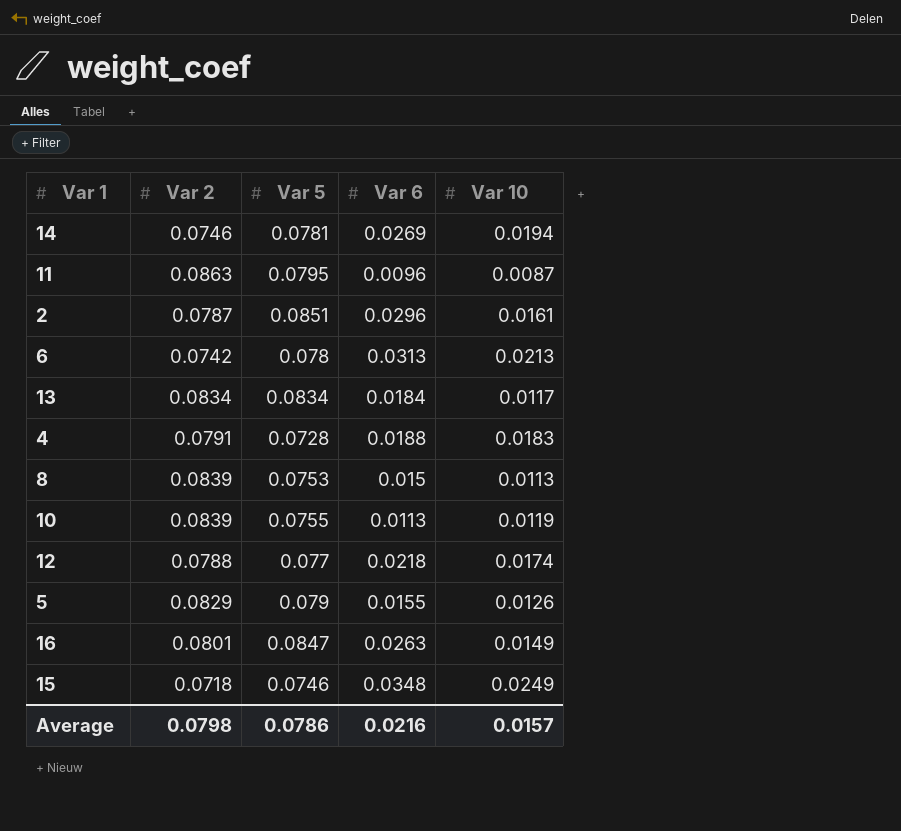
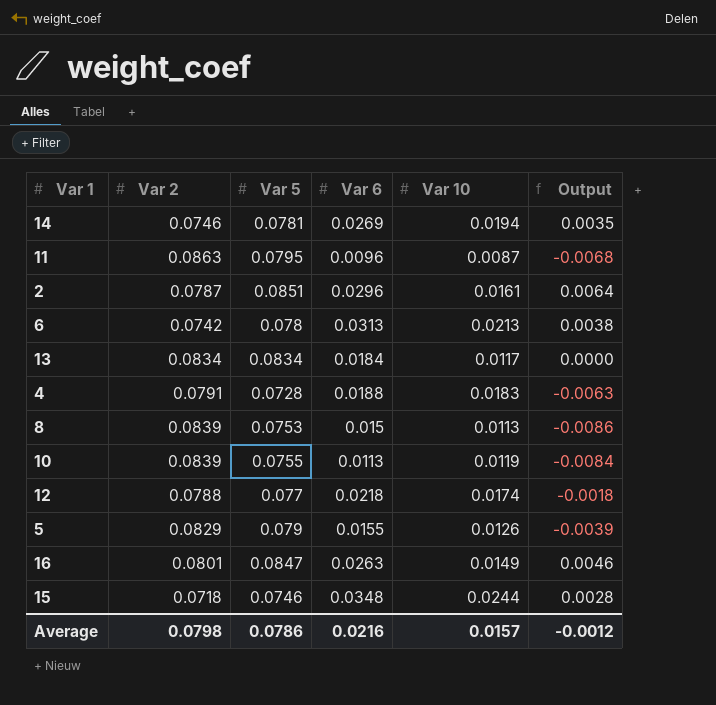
column Output | formula: none -> [Var 5] - [Var 2]
15 | Var 10: 0.0249 -> 0.0244

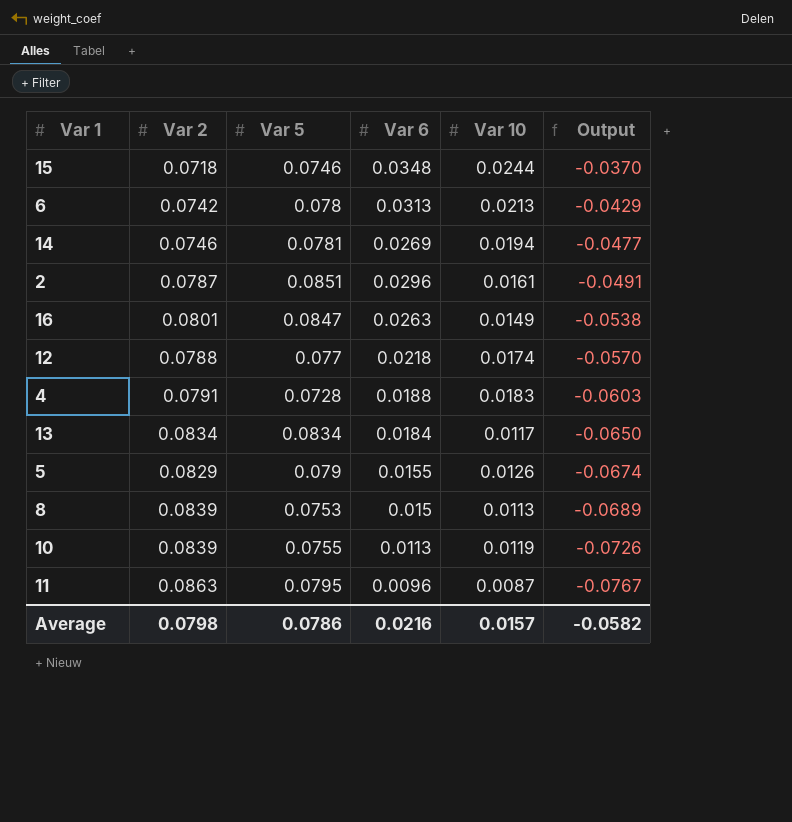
row order: none -> Output descending
column Output | formula: [Var 5] - [Var 2] -> [Var 6] - [Var 2]
Average | Output: -0.0012 -> -0.0582

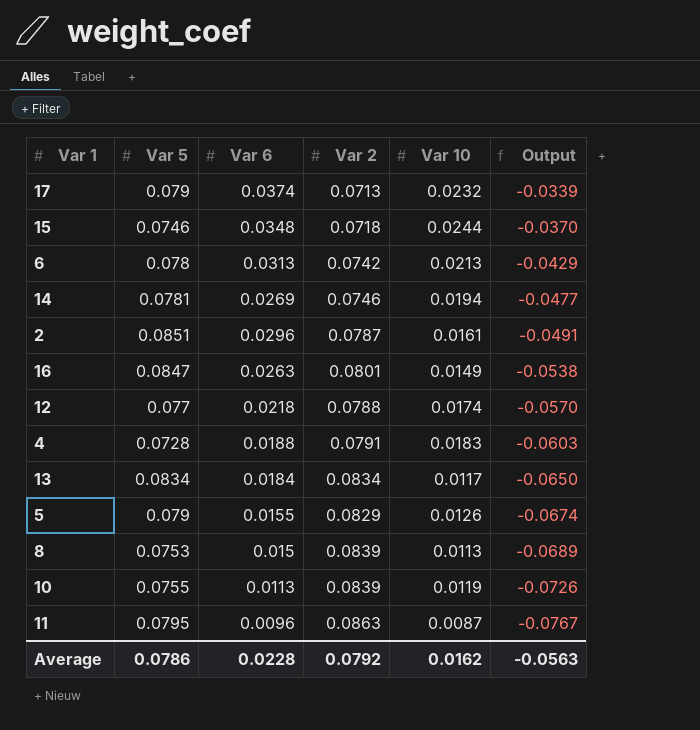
column Var 2 | position: 2 -> 4
row 17: none -> 0.079 | 0.0374 | 0.0713 | 0.0232 | -0.0339
Average | Var 6: 0.0216 -> 0.0228
Average | Var 2: 0.0798 -> 0.0792
Average | Var 10: 0.0157 -> 0.0162
Average | Output: -0.0582 -> -0.0563

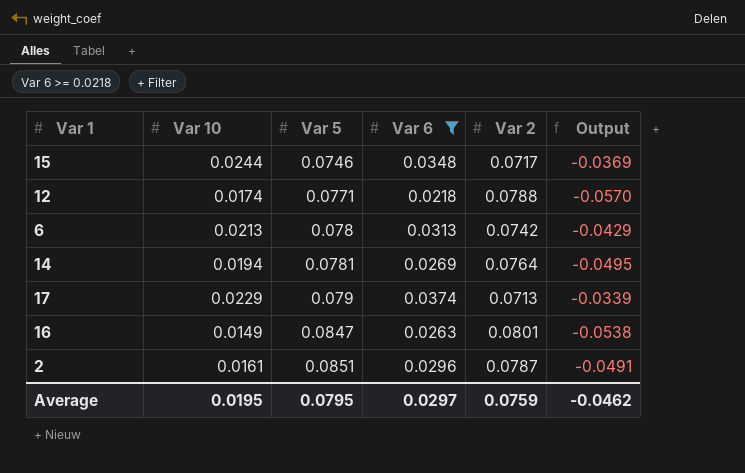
filter: none -> Var 6 >= 0.0218
row order: Output descending -> Var 5 ascending
column Var 10 | position: 5 -> 2
15 | Var 2: 0.0718 -> 0.0717
15 | Output: -0.0370 -> -0.0369
12 | Var 5: 0.077 -> 0.0771
14 | Var 2: 0.0746 -> 0.0764
14 | Output: -0.0477 -> -0.0495
17 | Var 10: 0.0232 -> 0.0229
Average | Var 10: 0.0162 -> 0.0195
Average | Var 5: 0.0786 -> 0.0795
Average | Var 6: 0.0228 -> 0.0297
Average | Var 2: 0.0792 -> 0.0759
Average | Output: -0.0563 -> -0.0462

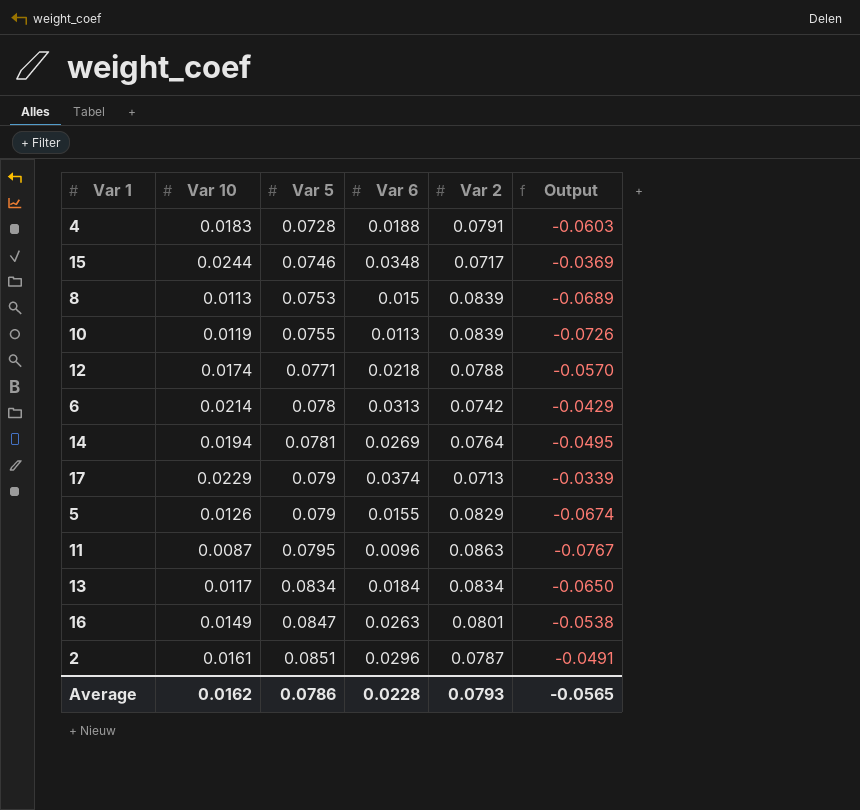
filter: Var 6 >= 0.0218 -> none
6 | Var 10: 0.0213 -> 0.0214
Average | Var 10: 0.0195 -> 0.0162
Average | Var 5: 0.0795 -> 0.0786
Average | Var 6: 0.0297 -> 0.0228
Average | Var 2: 0.0759 -> 0.0793
Average | Output: -0.0462 -> -0.0565

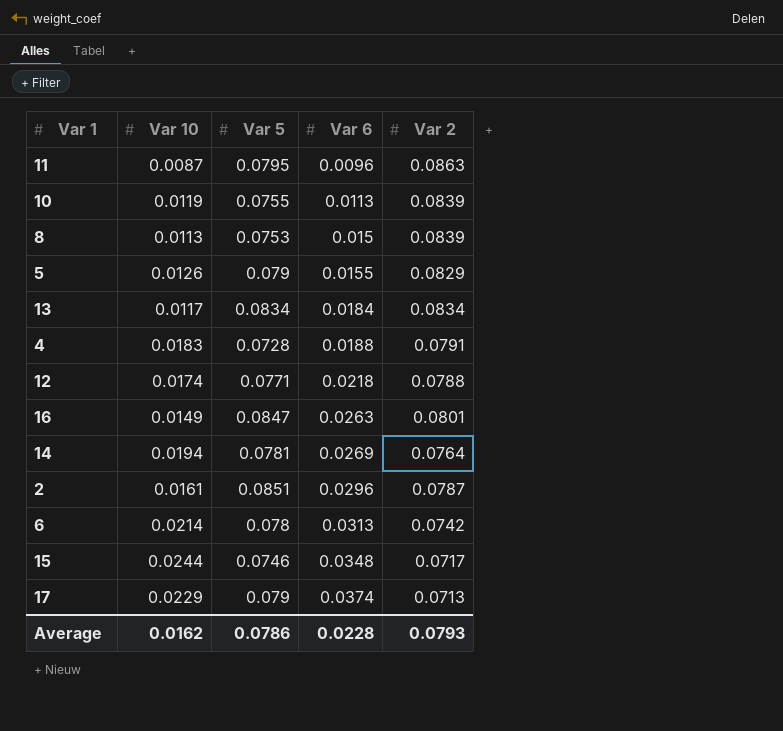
row order: Var 5 ascending -> Var 6 ascending
column Output | formula: [Var 6] - [Var 2] -> none

